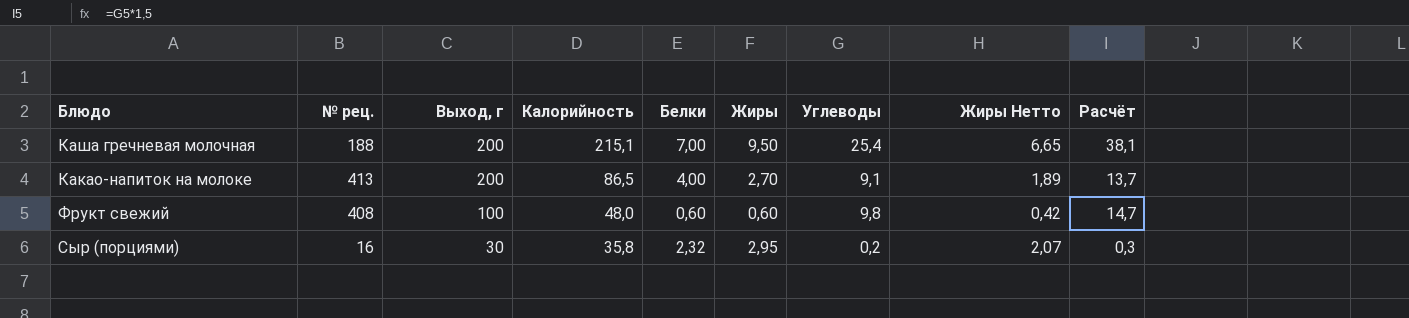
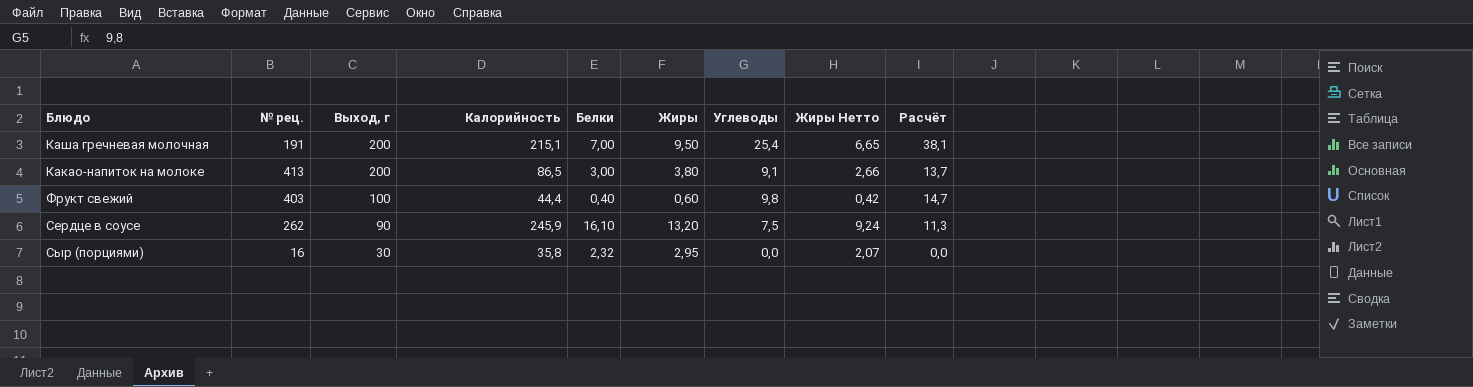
Каша гречневая молочная | № рец.: 188 -> 191
Какао-напиток на молоке | Белки: 4,00 -> 3,00
Какао-напиток на молоке | Жиры: 2,70 -> 3,80
Какао-напиток на молоке | Жиры Нетто: 1,89 -> 2,66
Фрукт свежий | № рец.: 408 -> 403
Фрукт свежий | Калорийность: 48,0 -> 44,4
Фрукт свежий | Белки: 0,60 -> 0,40
row Сердце в соусе: none -> 262 | 90 | 245,9 | 16,10 | 13,20 | 7,5 | 9,24 | 11,3
Сыр (порциями) | Углеводы: 0,2 -> 0,0
Сыр (порциями) | Расчёт: 0,3 -> 0,0

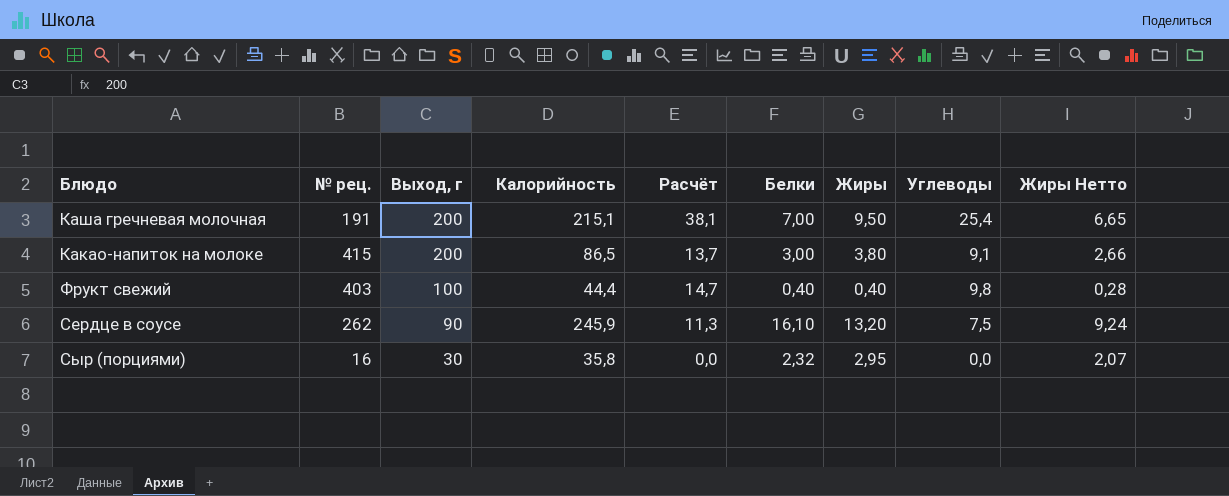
column Расчёт | position: 9 -> 5
Какао-напиток на молоке | № рец.: 413 -> 415
Фрукт свежий | Жиры: 0,60 -> 0,40
Фрукт свежий | Жиры Нетто: 0,42 -> 0,28

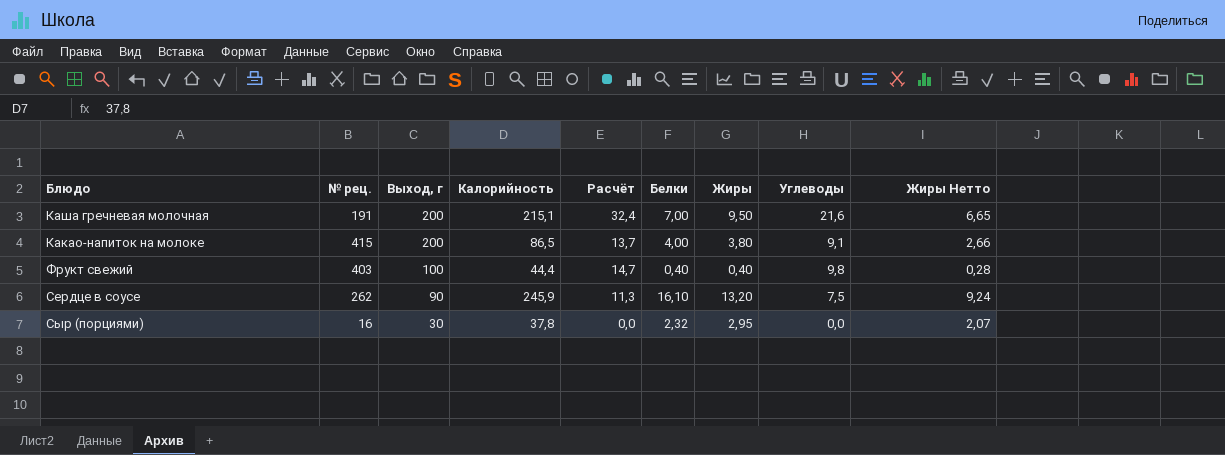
Каша гречневая молочная | Расчёт: 38,1 -> 32,4
Каша гречневая молочная | Углеводы: 25,4 -> 21,6
Какао-напиток на молоке | Белки: 3,00 -> 4,00
Сыр (порциями) | Калорийность: 35,8 -> 37,8

